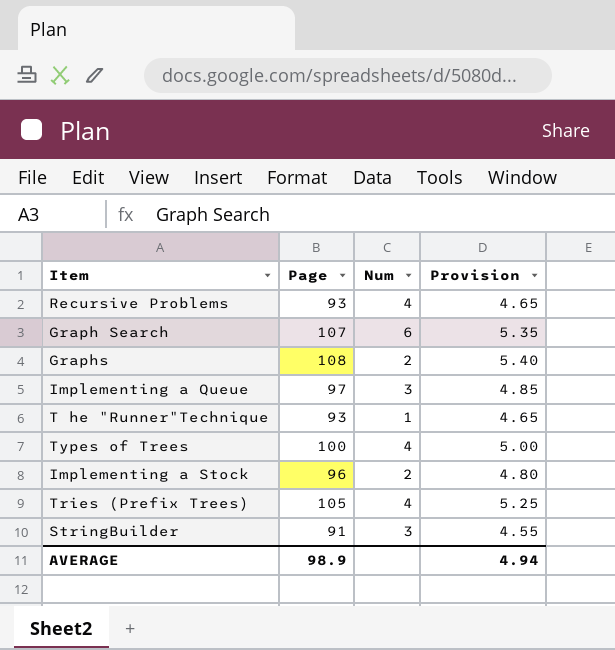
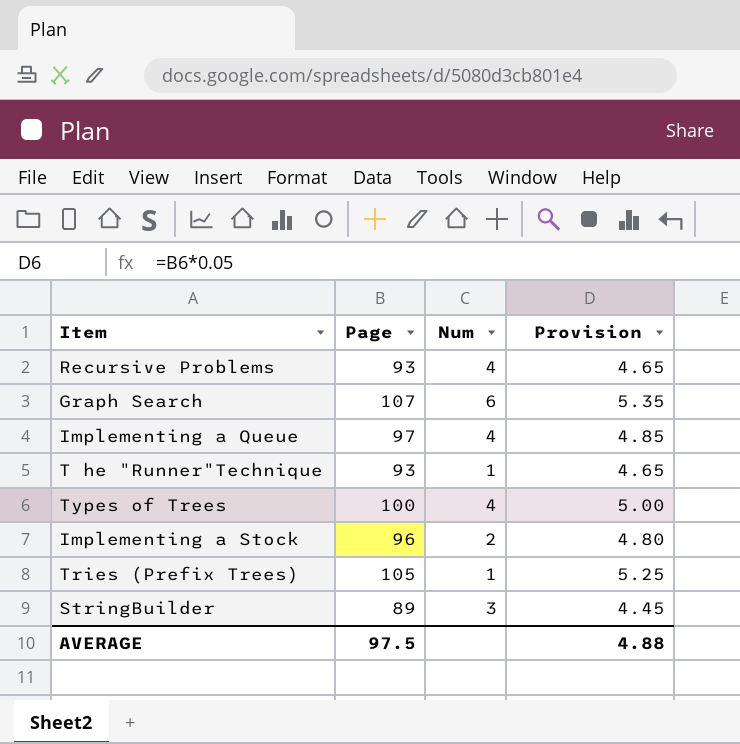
row Graphs: 108 | 2 | 5.40 -> none
Implementing a Queue | Num: 3 -> 4
Tries (Prefix Trees) | Num: 4 -> 1
StringBuilder | Page: 91 -> 89
StringBuilder | Provision: 4.55 -> 4.45
AVERAGE | Page: 98.9 -> 97.5
AVERAGE | Provision: 4.94 -> 4.88

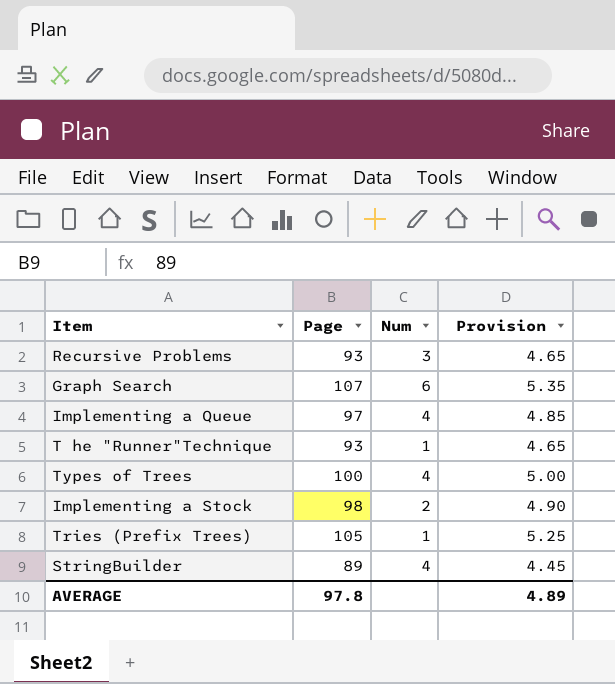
Recursive Problems | Num: 4 -> 3
Implementing a Stock | Page: 96 -> 98
Implementing a Stock | Provision: 4.80 -> 4.90
StringBuilder | Num: 3 -> 4
AVERAGE | Page: 97.5 -> 97.8
AVERAGE | Provision: 4.88 -> 4.89

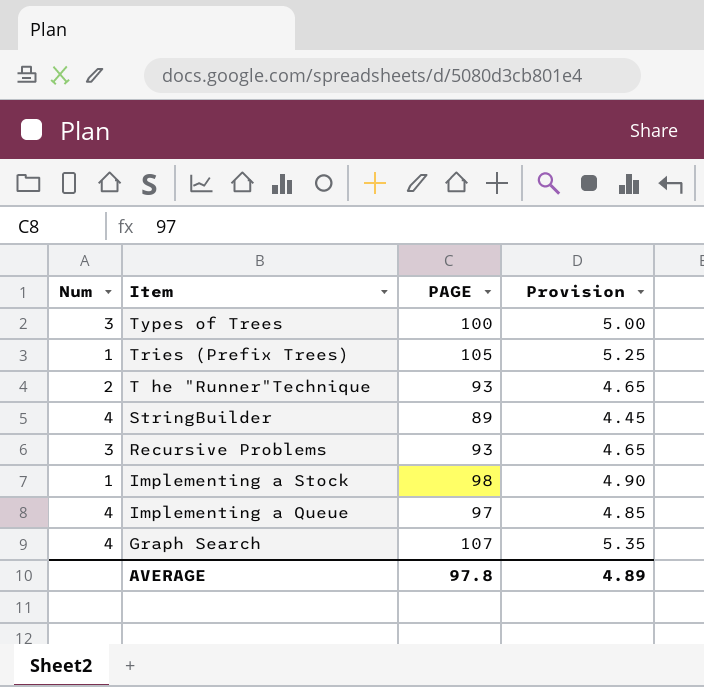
row order: none -> Item descending
column Num | position: 3 -> 1
column name: Page -> PAGE
Types of Trees | Num: 4 -> 3
T he "Runner"Technique | Num: 1 -> 2
Implementing a Stock | Num: 2 -> 1
Graph Search | Num: 6 -> 4

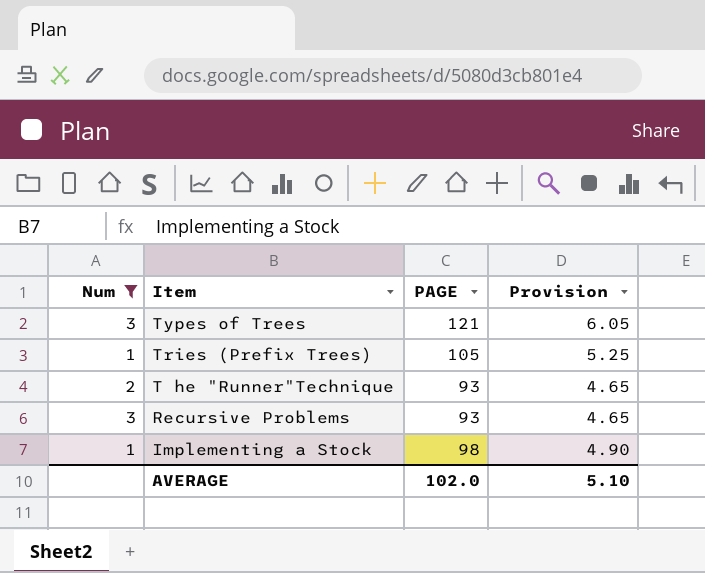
filter: none -> Num != 4
Types of Trees | PAGE: 100 -> 121
Types of Trees | Provision: 5.00 -> 6.05
AVERAGE | PAGE: 97.8 -> 102.0
AVERAGE | Provision: 4.89 -> 5.10

